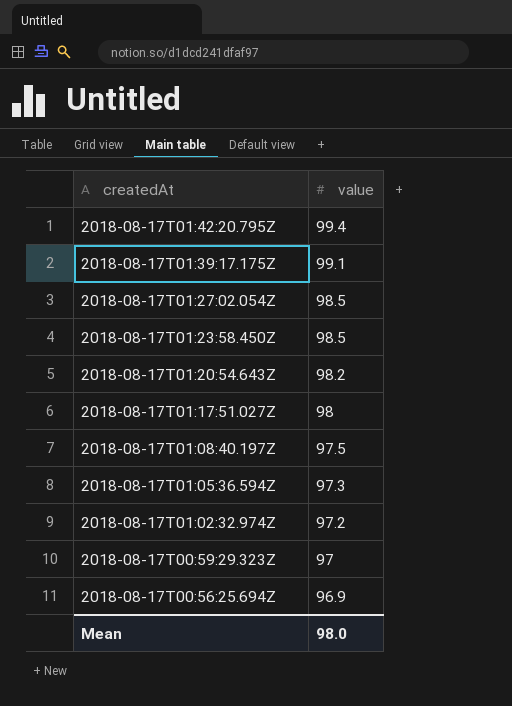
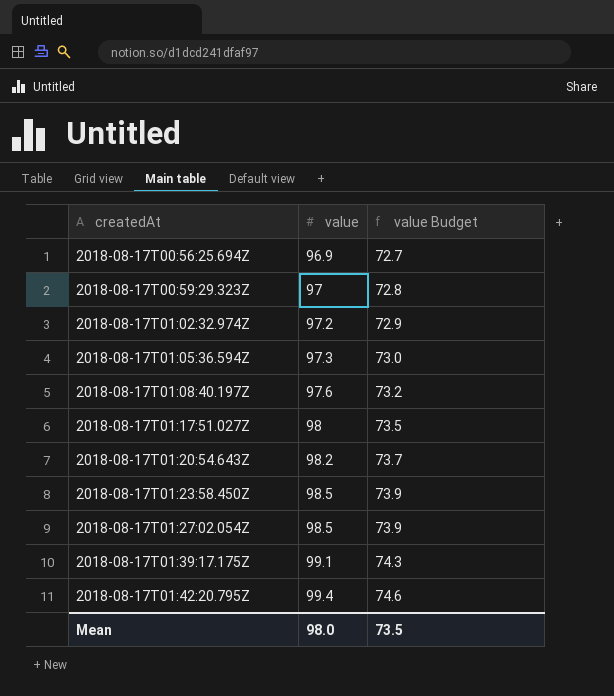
row order: createdAt descending -> createdAt ascending
column value Budget | formula: none -> [value] * 0.75
2018-08-17T01:08:40.197Z | value: 97.5 -> 97.6

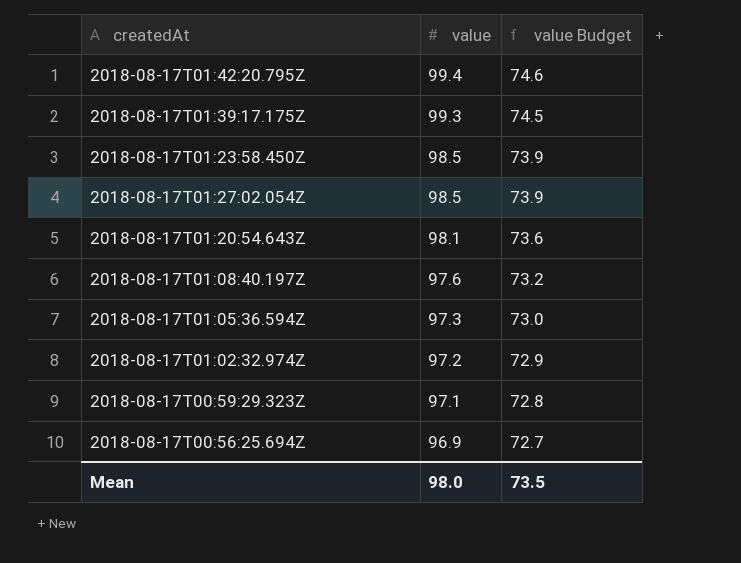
row order: createdAt ascending -> value descending
row 2018-08-17T01:17:51.027Z: 98 | 73.5 -> none
2018-08-17T01:39:17.175Z | value: 99.1 -> 99.3
2018-08-17T01:39:17.175Z | value Budget: 74.3 -> 74.5
2018-08-17T01:20:54.643Z | value: 98.2 -> 98.1
2018-08-17T01:20:54.643Z | value Budget: 73.7 -> 73.6
2018-08-17T00:59:29.323Z | value: 97 -> 97.1

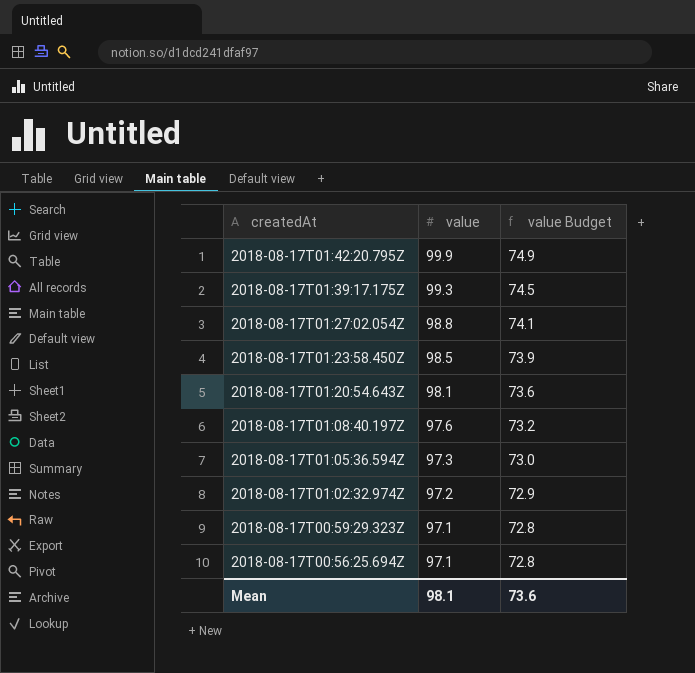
row order: value descending -> createdAt descending
2018-08-17T01:42:20.795Z | value: 99.4 -> 99.9
2018-08-17T01:42:20.795Z | value Budget: 74.6 -> 74.9
2018-08-17T01:27:02.054Z | value: 98.5 -> 98.8
2018-08-17T01:27:02.054Z | value Budget: 73.9 -> 74.1
2018-08-17T00:56:25.694Z | value: 96.9 -> 97.1
2018-08-17T00:56:25.694Z | value Budget: 72.7 -> 72.8
Mean | value: 98.0 -> 98.1
Mean | value Budget: 73.5 -> 73.6

